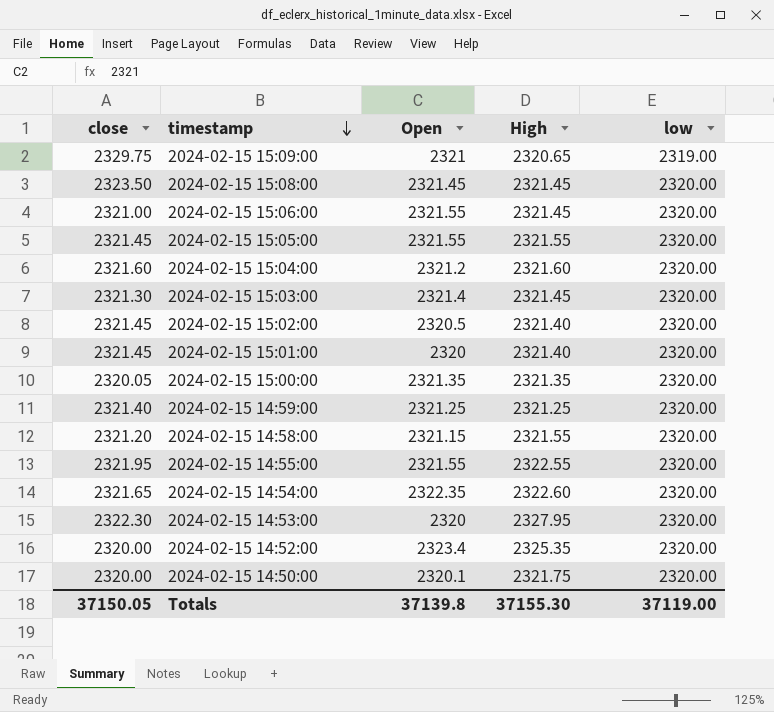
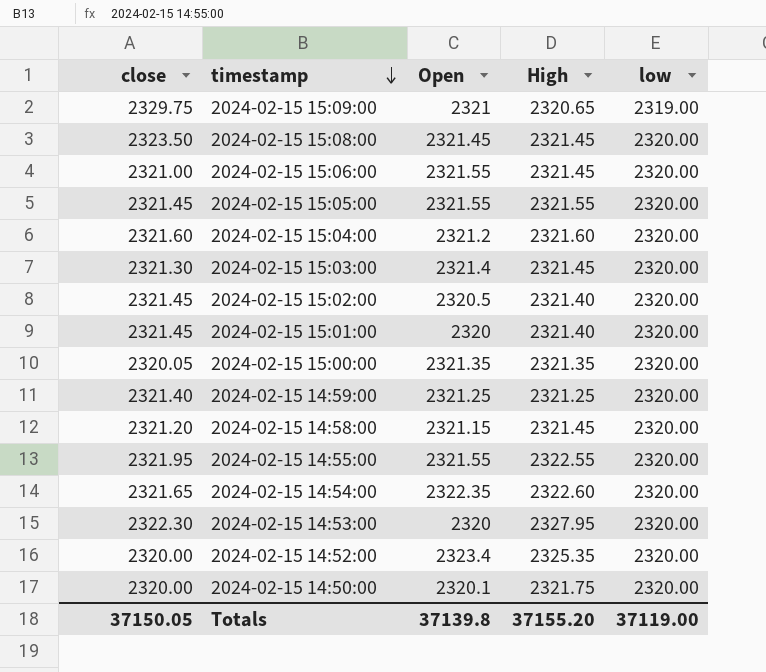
2024-02-15 14:58:00 | High: 2321.55 -> 2321.45
Totals | High: 37155.30 -> 37155.20

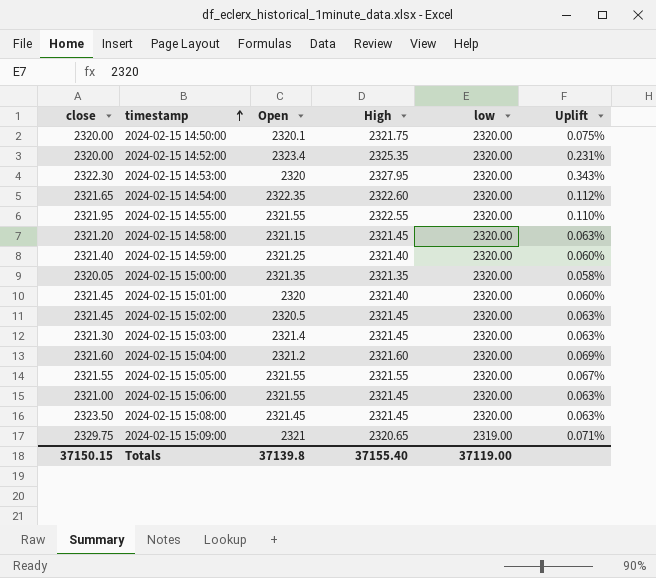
row order: timestamp descending -> timestamp ascending
column Uplift | formula: none -> ([High] - [low]) / [low]
2024-02-15 14:59:00 | High: 2321.25 -> 2321.40
2024-02-15 15:02:00 | High: 2321.40 -> 2321.45
2024-02-15 15:05:00 | close: 2321.45 -> 2321.55
Totals | close: 37150.05 -> 37150.15
Totals | High: 37155.20 -> 37155.40

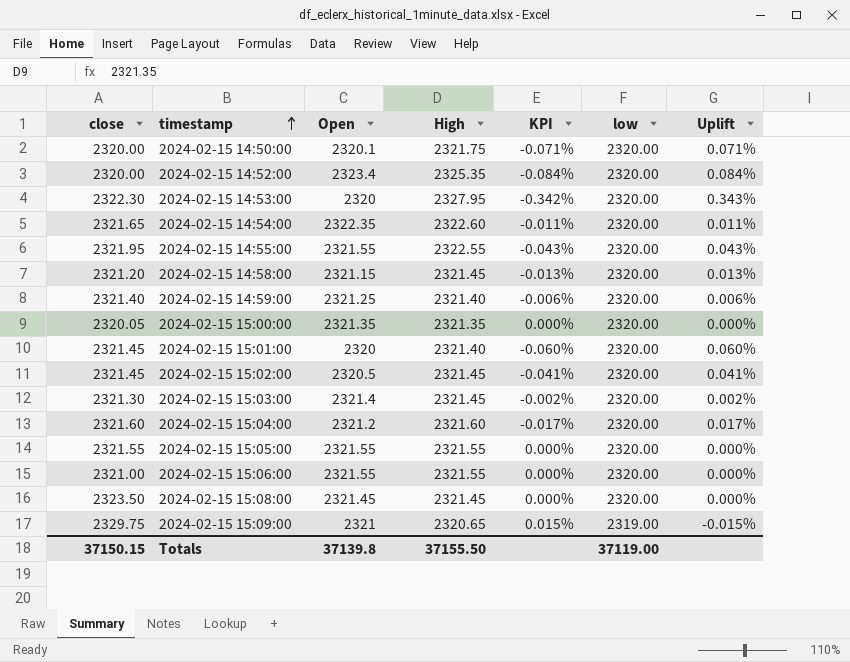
column KPI | formula: none -> ([Open] - [High]) / [High]
column Uplift | formula: ([High] - [low]) / [low] -> ([High] - [Open]) / [Open]
2024-02-15 15:06:00 | High: 2321.45 -> 2321.55
Totals | High: 37155.40 -> 37155.50

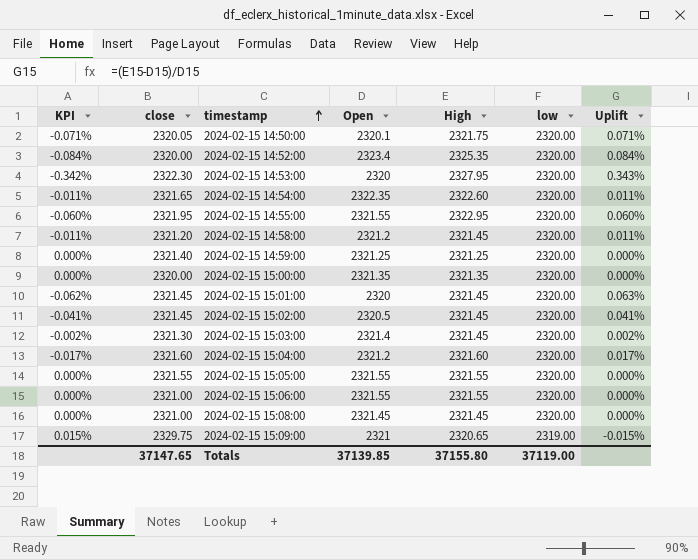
column KPI | position: 5 -> 1
2024-02-15 14:50:00 | close: 2320.00 -> 2320.05
2024-02-15 14:55:00 | KPI: -0.043% -> -0.060%
2024-02-15 14:55:00 | High: 2322.55 -> 2322.95
2024-02-15 14:55:00 | Uplift: 0.043% -> 0.060%
2024-02-15 14:58:00 | KPI: -0.013% -> -0.011%
2024-02-15 14:58:00 | Open: 2321.15 -> 2321.2
2024-02-15 14:58:00 | Uplift: 0.013% -> 0.011%
2024-02-15 14:59:00 | KPI: -0.006% -> 0.000%
2024-02-15 14:59:00 | High: 2321.40 -> 2321.25
2024-02-15 14:59:00 | Uplift: 0.006% -> 0.000%
2024-02-15 15:00:00 | close: 2320.05 -> 2320.00
2024-02-15 15:01:00 | KPI: -0.060% -> -0.062%
2024-02-15 15:01:00 | High: 2321.40 -> 2321.45
2024-02-15 15:01:00 | Uplift: 0.060% -> 0.063%
2024-02-15 15:08:00 | close: 2323.50 -> 2321.00
Totals | close: 37150.15 -> 37147.65
Totals | Open: 37139.8 -> 37139.85
Totals | High: 37155.50 -> 37155.80

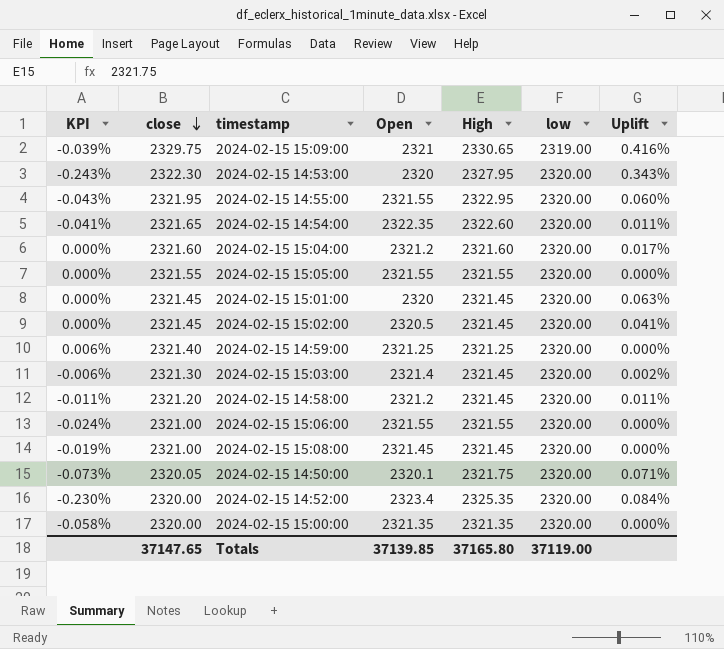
row order: timestamp ascending -> close descending
column KPI | formula: ([Open] - [High]) / [High] -> ([close] - [High]) / [High]
2024-02-15 15:09:00 | High: 2320.65 -> 2330.65
2024-02-15 15:09:00 | Uplift: -0.015% -> 0.416%
Totals | High: 37155.80 -> 37165.80

